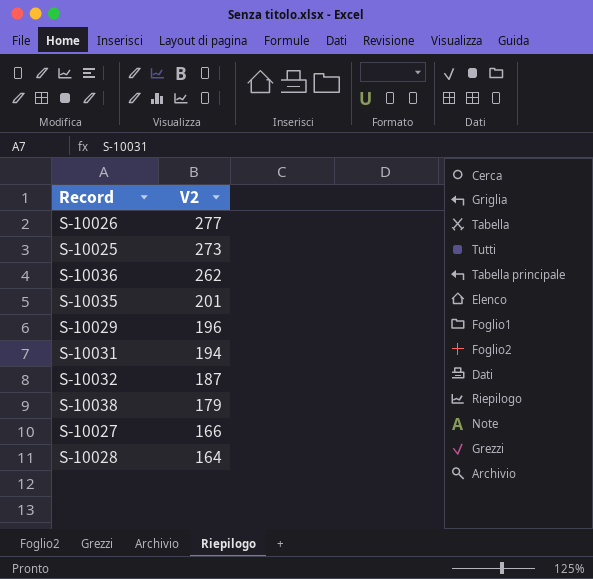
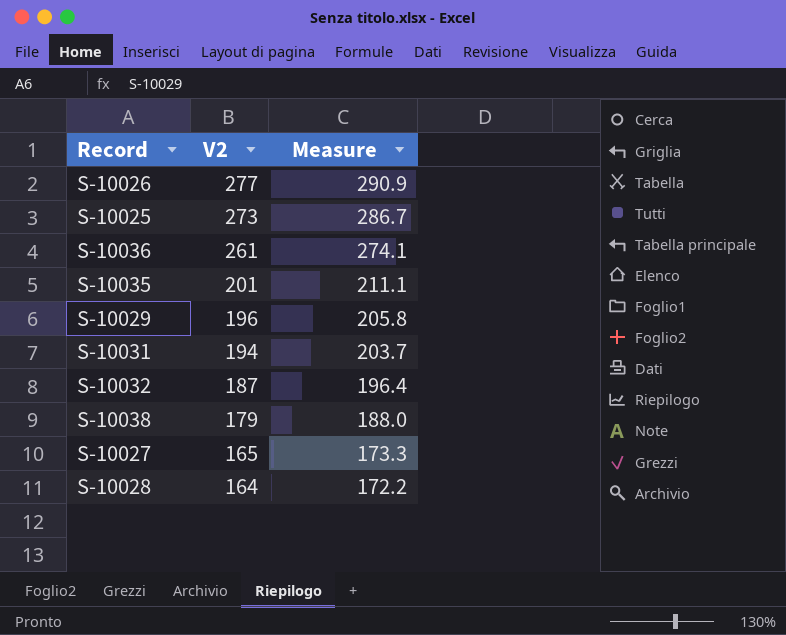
column Measure | formula: none -> [V2] * 1.05
S-10036 | V2: 262 -> 261
S-10027 | V2: 166 -> 165

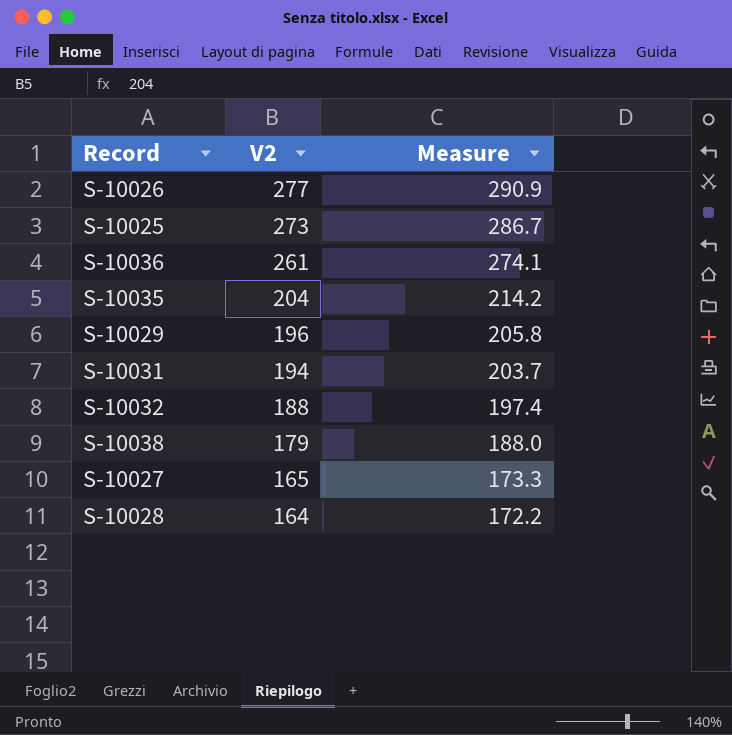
S-10035 | V2: 201 -> 204
S-10035 | Measure: 211.1 -> 214.2
S-10032 | V2: 187 -> 188
S-10032 | Measure: 196.4 -> 197.4

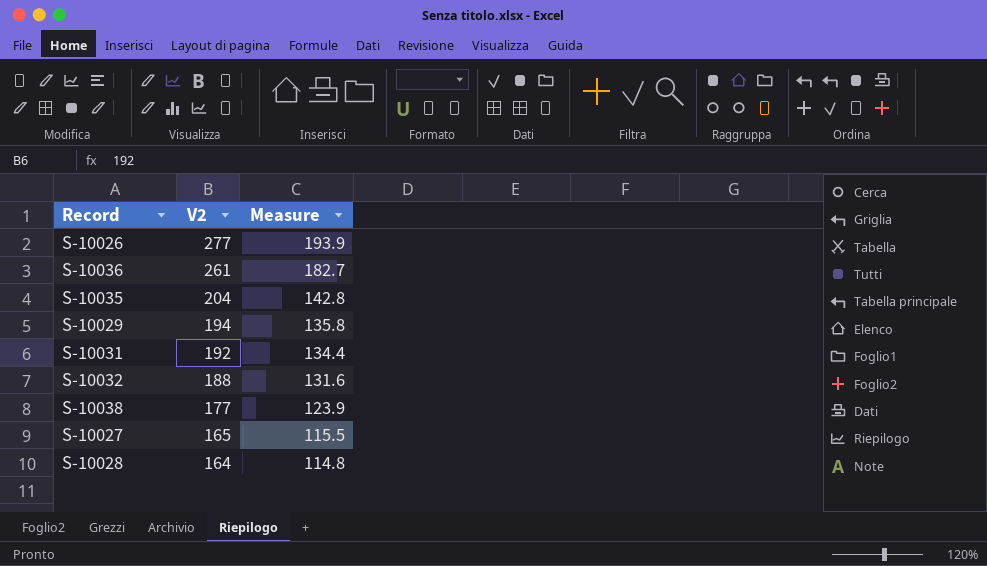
column Measure | formula: [V2] * 1.05 -> [V2] * 0.7
row S-10025: 273 | 286.7 -> none
S-10029 | V2: 196 -> 194
S-10031 | V2: 194 -> 192
S-10038 | V2: 179 -> 177

